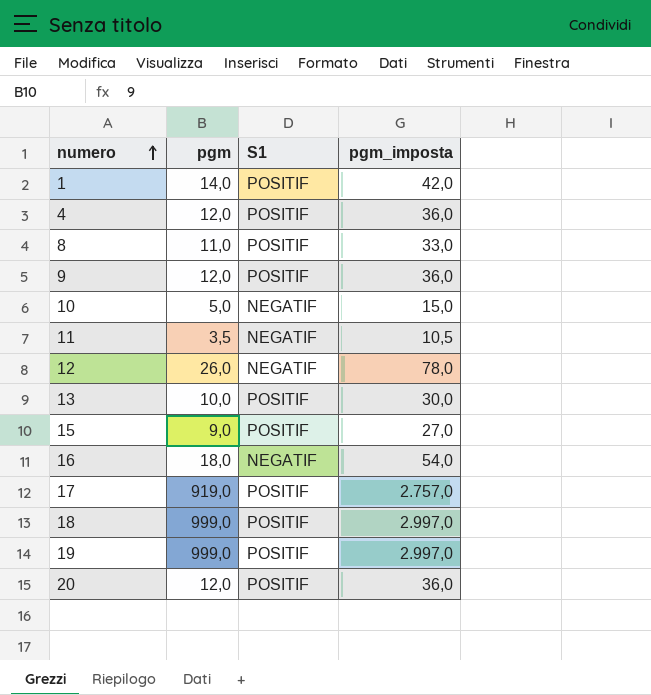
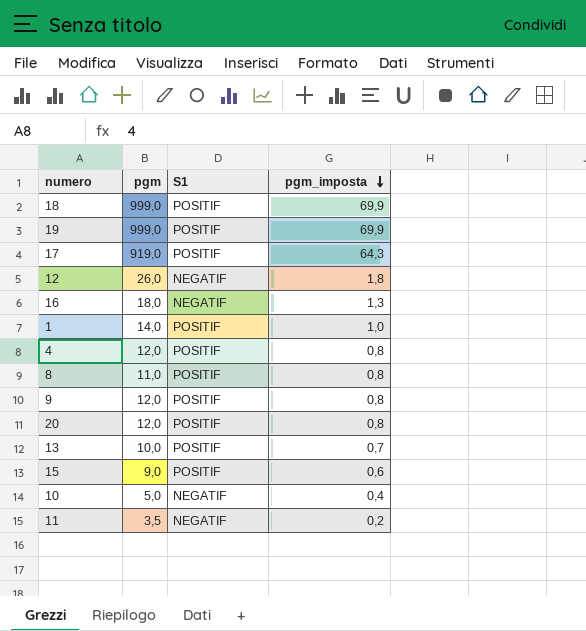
row order: numero ascending -> pgm_imposta descending
column pgm_imposta | formula: [pgm] * 3 -> [pgm] * 0,07

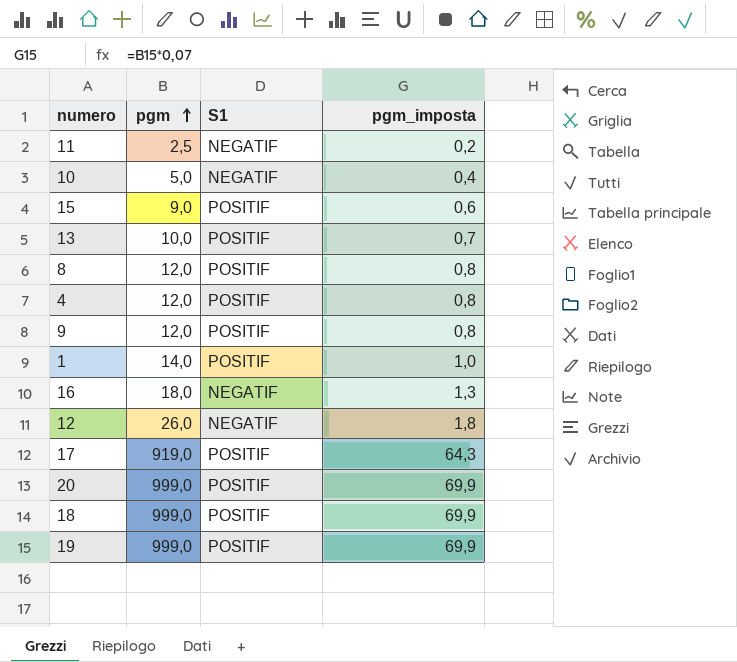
row order: pgm_imposta descending -> pgm ascending
11 | pgm: 3,5 -> 2,5
8 | pgm: 11,0 -> 12,0
20 | pgm: 12,0 -> 999,0
20 | pgm_imposta: 0,8 -> 69,9

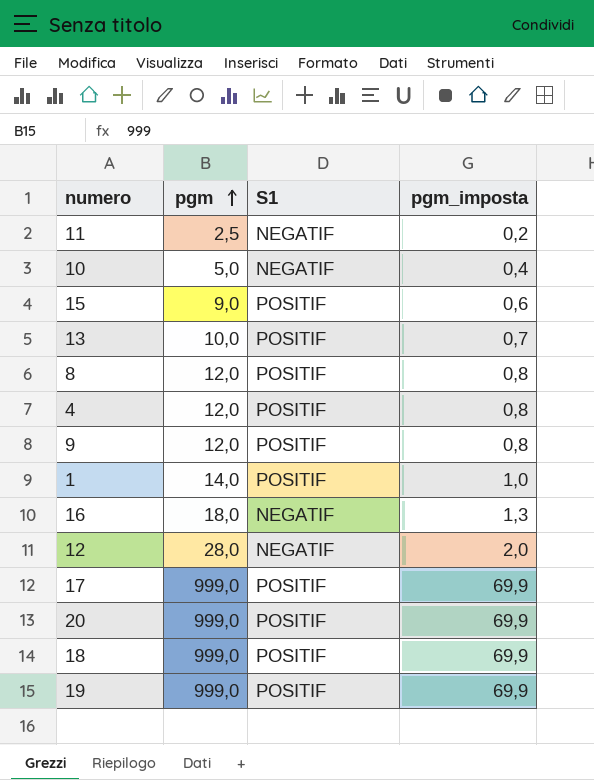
12 | pgm: 26,0 -> 28,0
12 | pgm_imposta: 1,8 -> 2,0
17 | pgm: 919,0 -> 999,0
17 | pgm_imposta: 64,3 -> 69,9

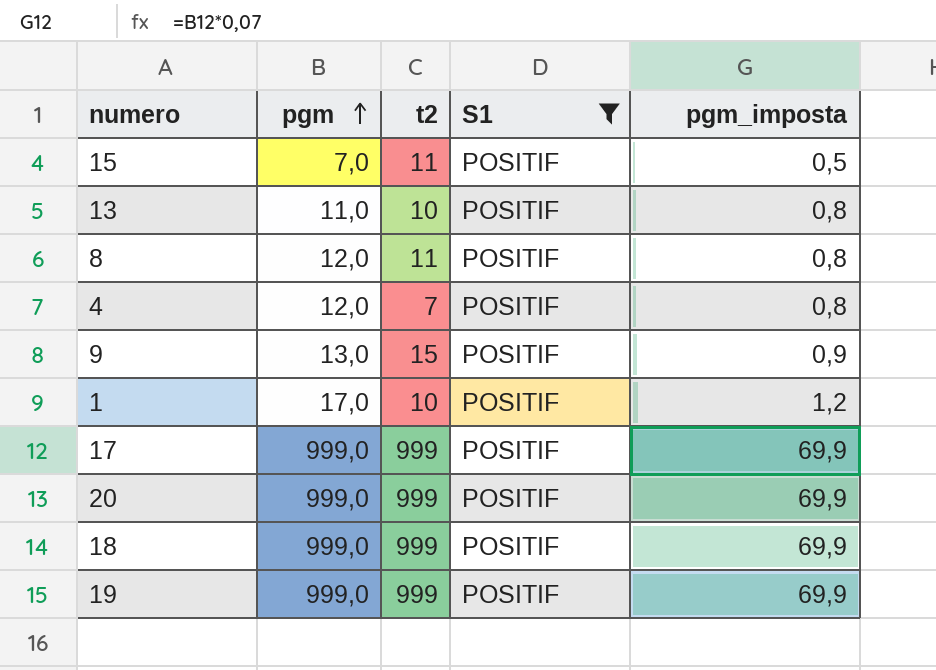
filter: none -> S1 = POSITIF
column t2 | position: none -> 3
15 | pgm: 9,0 -> 7,0
15 | pgm_imposta: 0,6 -> 0,5
13 | pgm: 10,0 -> 11,0
13 | pgm_imposta: 0,7 -> 0,8
9 | pgm: 12,0 -> 13,0
9 | pgm_imposta: 0,8 -> 0,9
1 | pgm: 14,0 -> 17,0
1 | pgm_imposta: 1,0 -> 1,2

